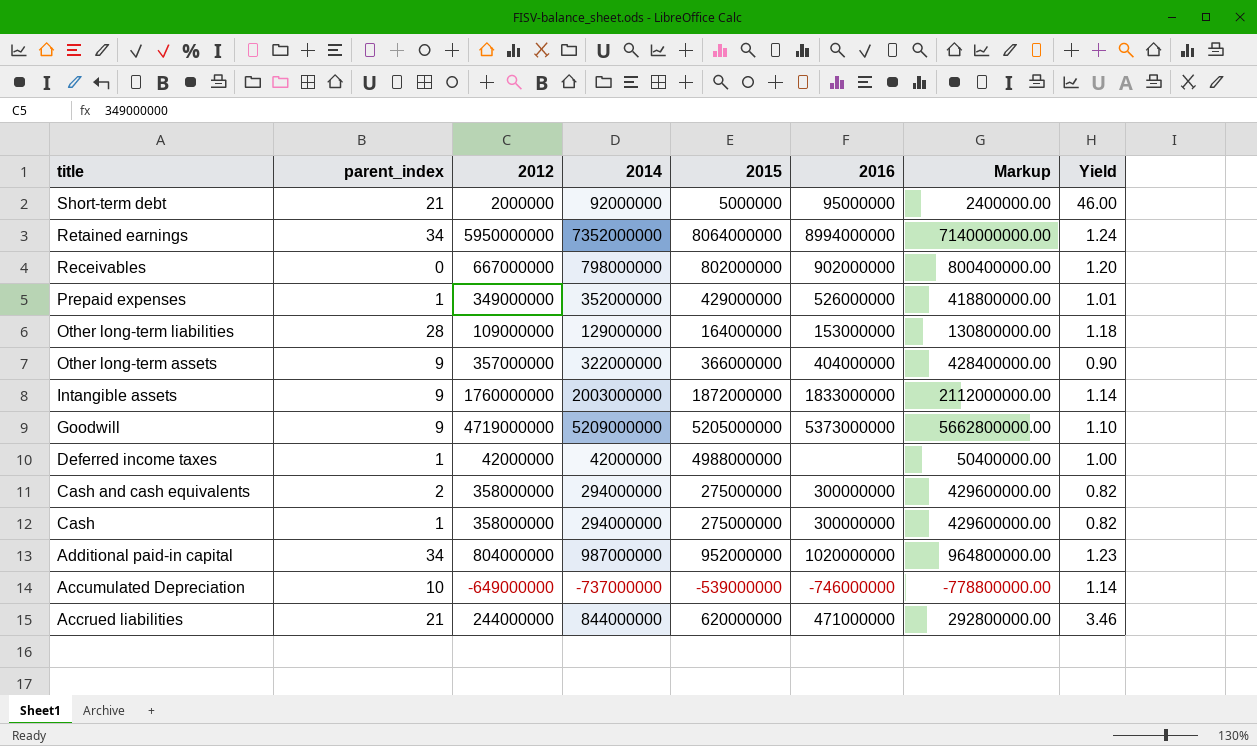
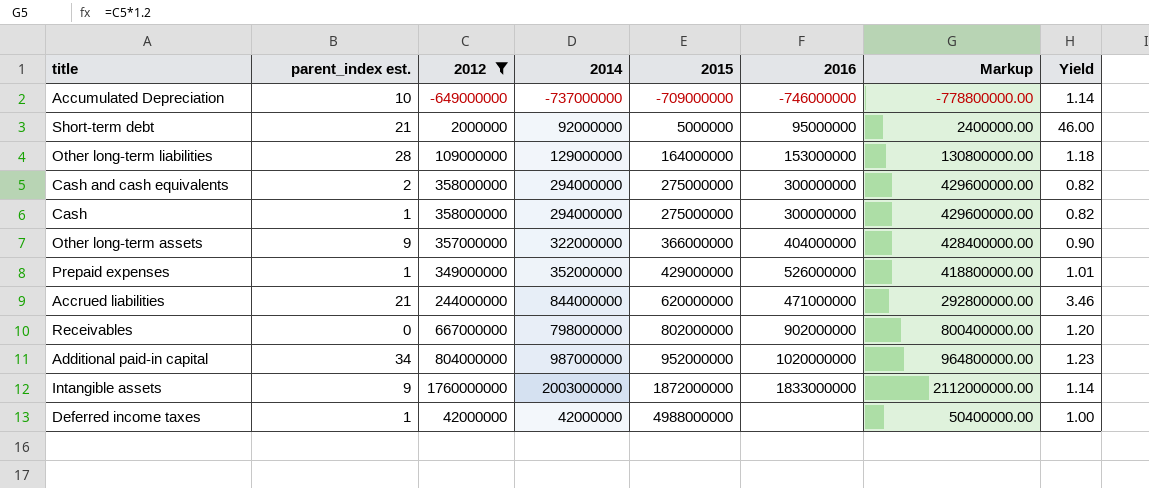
filter: none -> 2012 <= 1760000000
row order: title descending -> 2015 ascending
column name: parent_index -> parent_index est.
Accumulated Depreciation | 2015: -539000000 -> -709000000

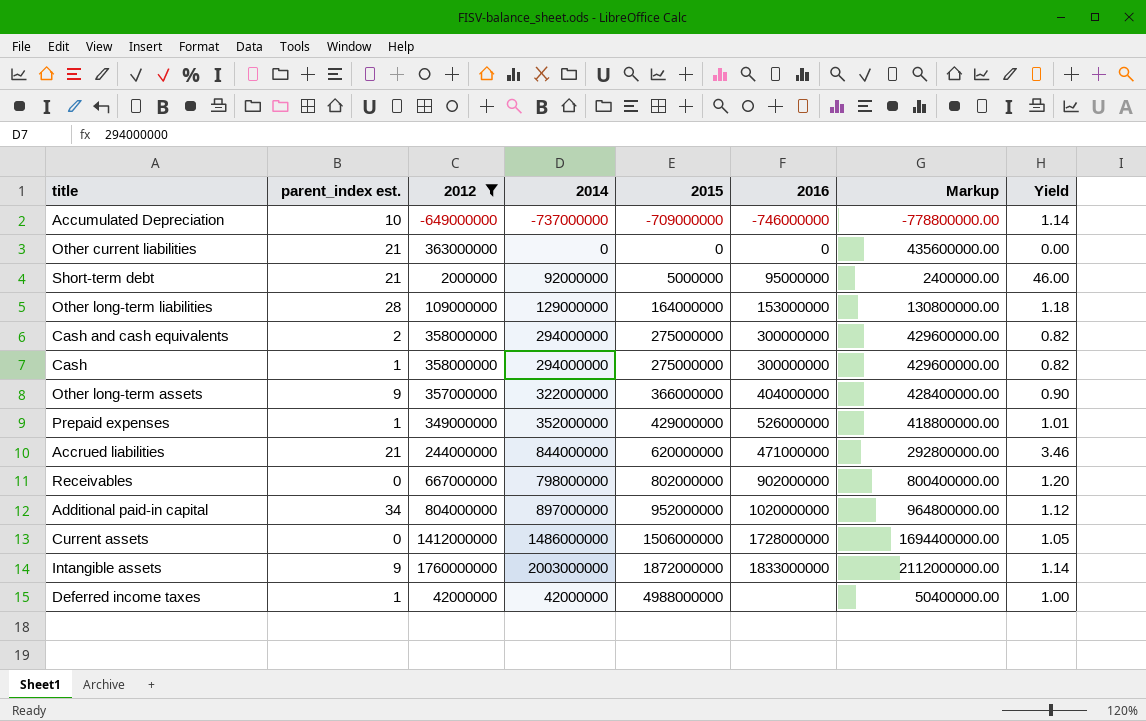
row Other current liabilities: none -> 21 | 363000000 | 0 | 0 | 0 | 435600000.00 | 0.00
Additional paid-in capital | 2014: 987000000 -> 897000000
Additional paid-in capital | Yield: 1.23 -> 1.12
row Current assets: none -> 0 | 1412000000 | 1486000000 | 1506000000 | 1728000000 | 1694400000.00 | 1.05

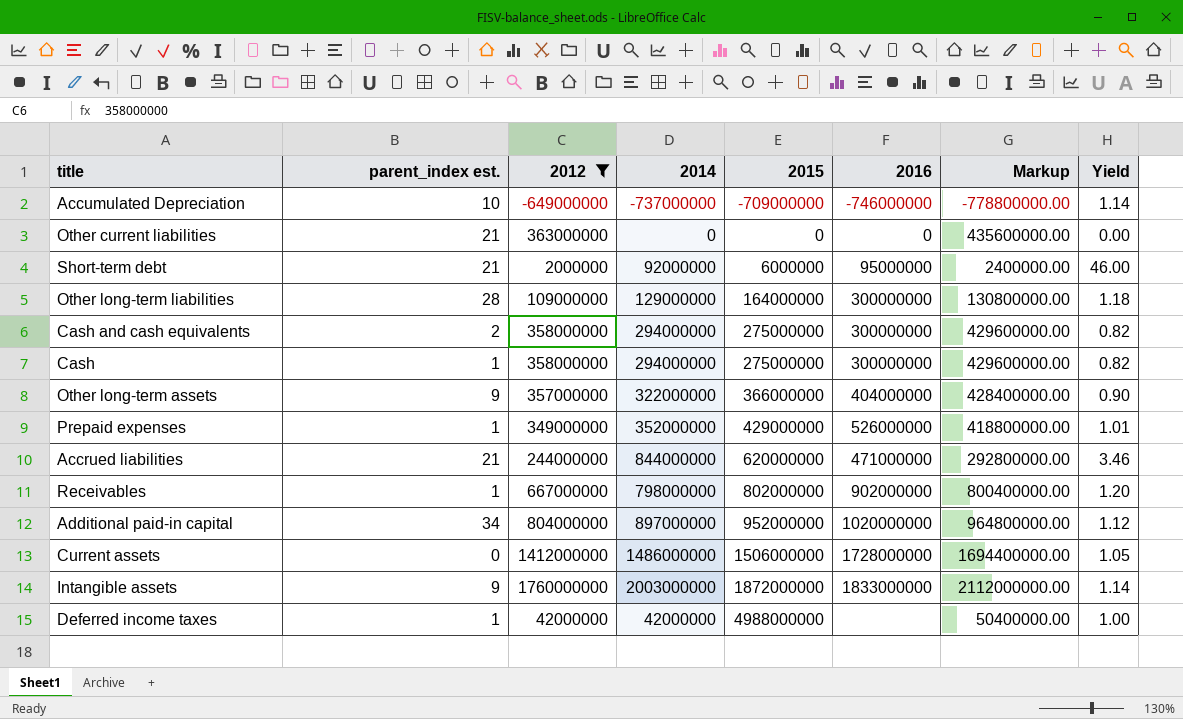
Short-term debt | 2015: 5000000 -> 6000000
Other long-term liabilities | 2016: 153000000 -> 300000000
Receivables | parent_index est.: 0 -> 1

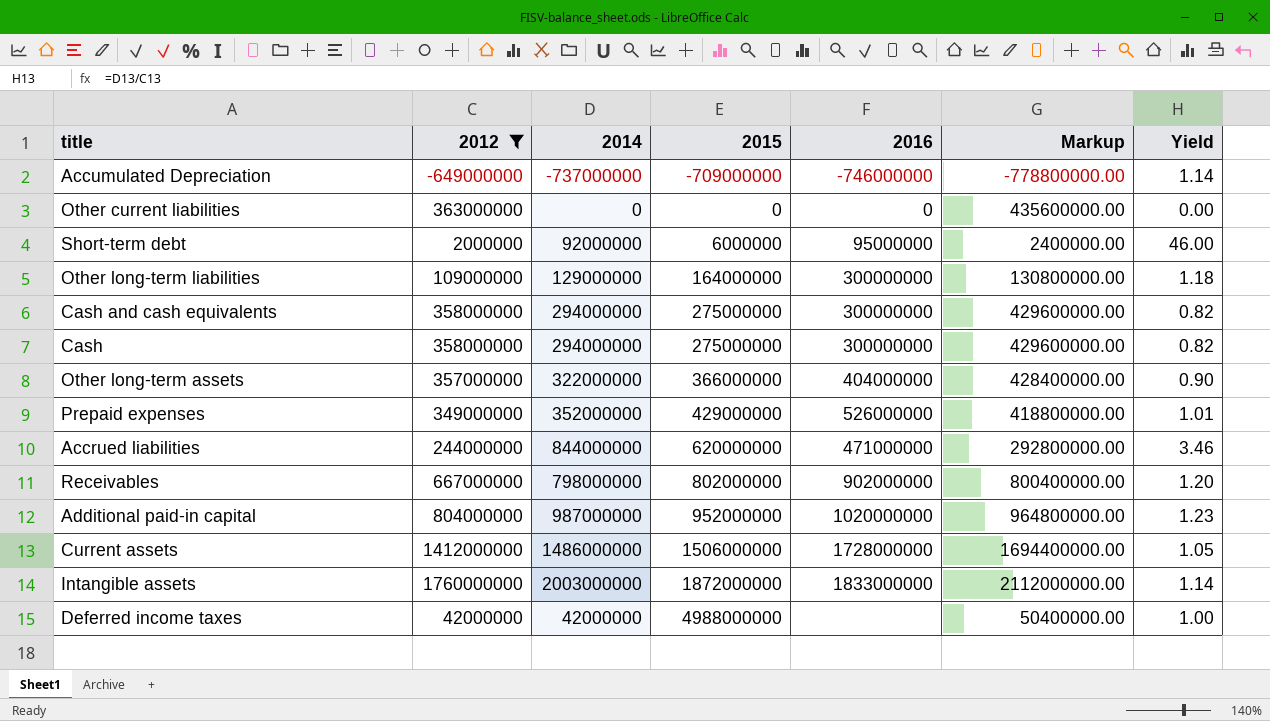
column parent_index est. | position: 2 -> none
Additional paid-in capital | 2014: 897000000 -> 987000000
Additional paid-in capital | Yield: 1.12 -> 1.23

